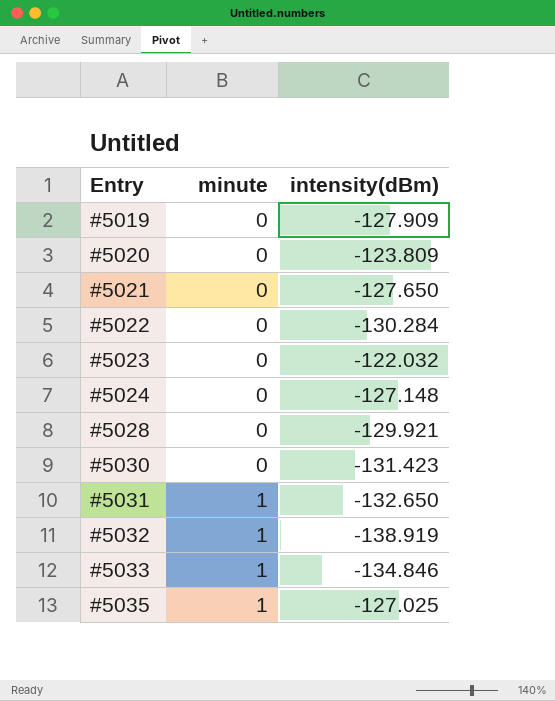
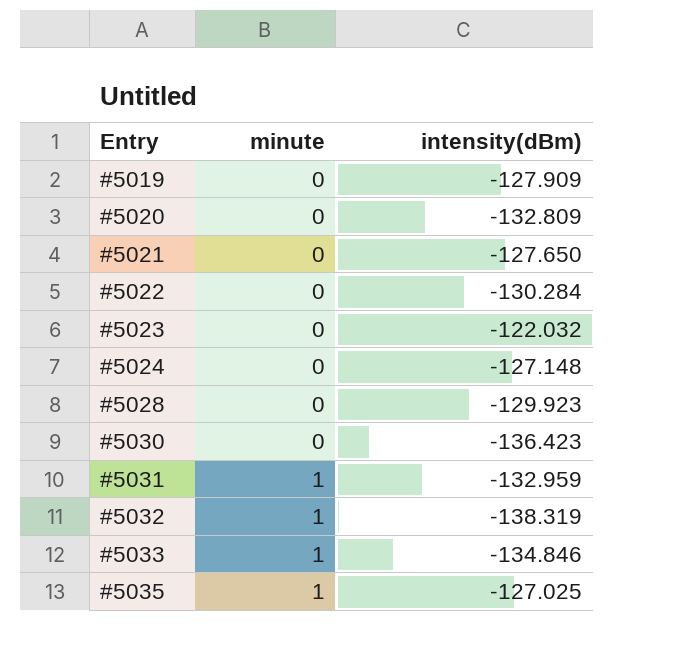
#5020 | intensity(dBm): -123.809 -> -132.809
#5028 | intensity(dBm): -129.921 -> -129.923
#5030 | intensity(dBm): -131.423 -> -136.423
#5031 | intensity(dBm): -132.650 -> -132.959
#5032 | intensity(dBm): -138.919 -> -138.319

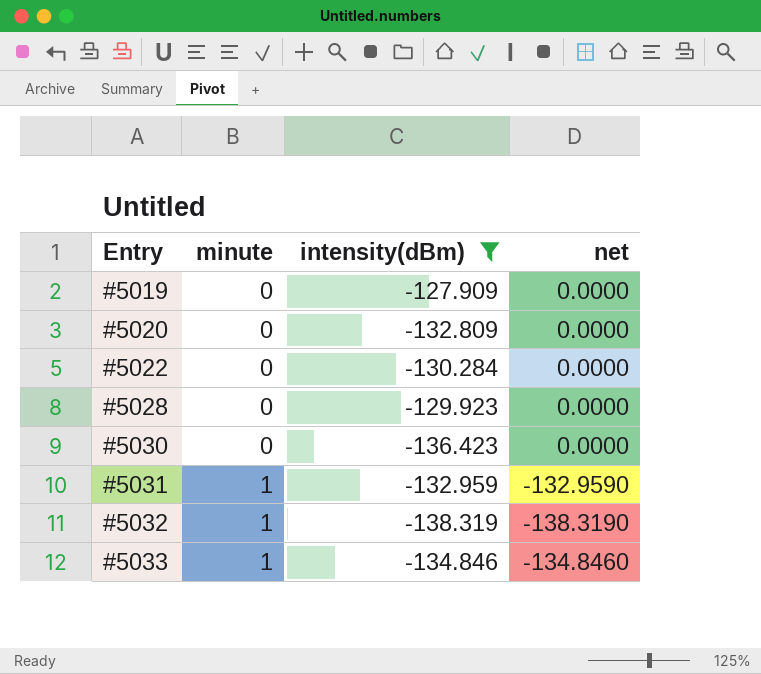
filter: none -> intensity(dBm) <= -127.909
column net | formula: none -> [minute] * [intensity(dBm)]

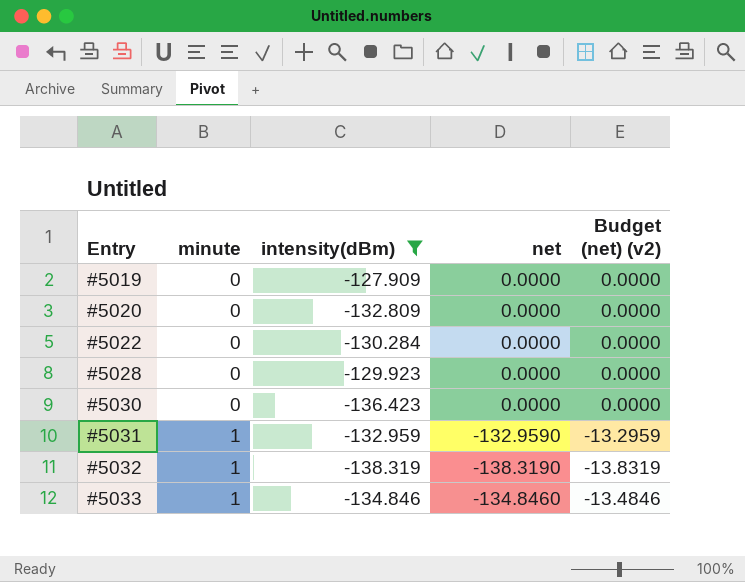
column Budget (net) (v2) | formula: none -> [net] * 0.1

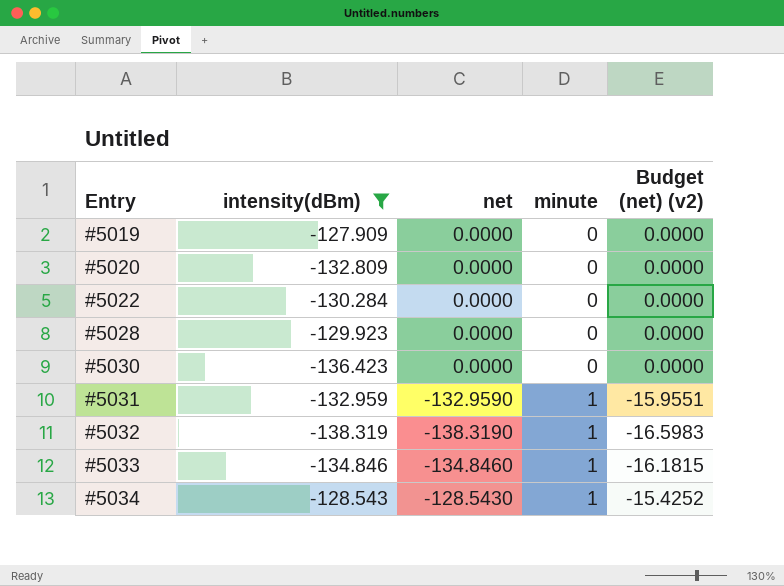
column minute | position: 2 -> 4
column Budget (net) (v2) | formula: [net] * 0.1 -> [net] * 0.12
row #5034: none -> -128.543 | -128.5430 | 1 | -15.4252

